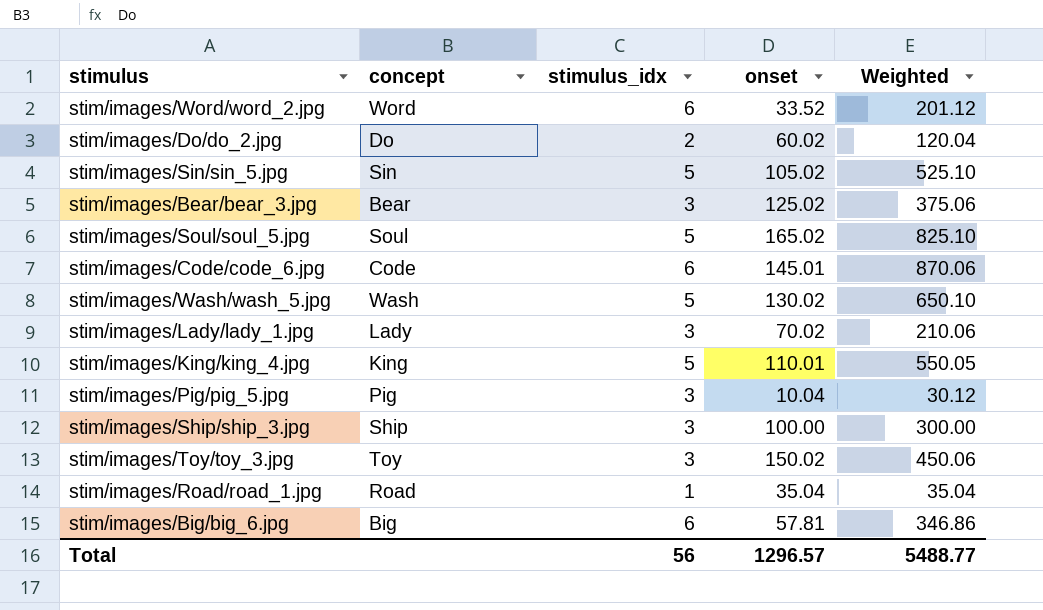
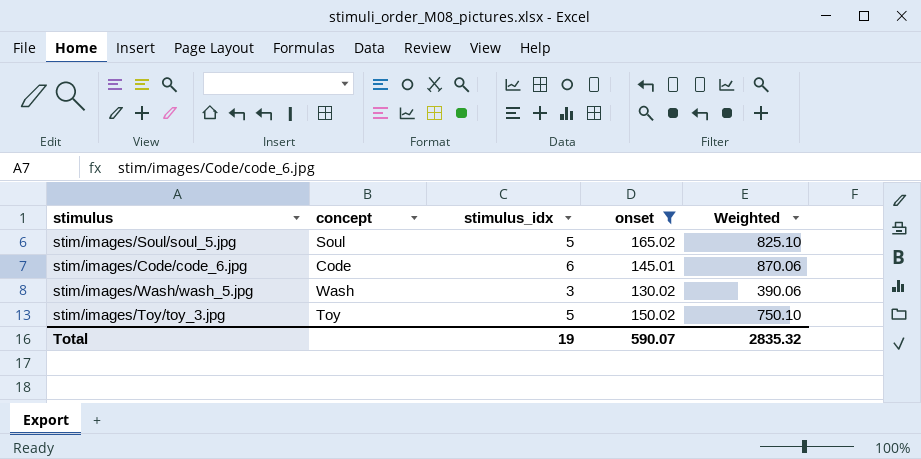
filter: none -> onset >= 130.02
stim/images/Wash/wash_5.jpg | stimulus_idx: 5 -> 3
stim/images/Wash/wash_5.jpg | Weighted: 650.10 -> 390.06
stim/images/Toy/toy_3.jpg | stimulus_idx: 3 -> 5
stim/images/Toy/toy_3.jpg | Weighted: 450.06 -> 750.10
Total | stimulus_idx: 56 -> 19
Total | onset: 1296.57 -> 590.07
Total | Weighted: 5488.77 -> 2835.32

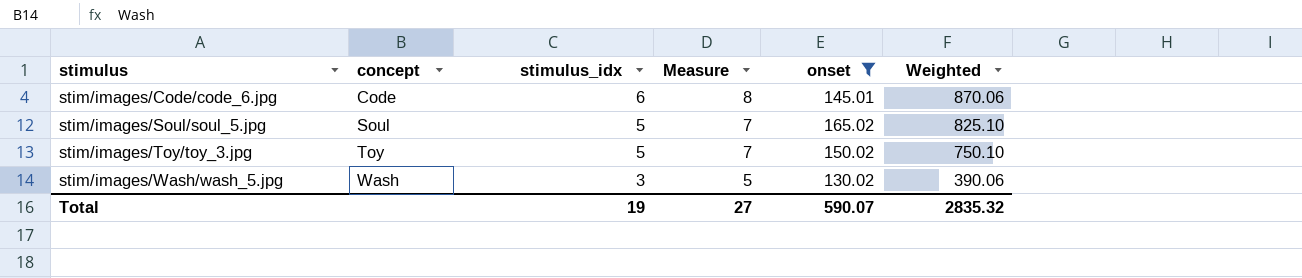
row order: none -> stimulus ascending
column Measure | formula: none -> [stimulus_idx] + 2

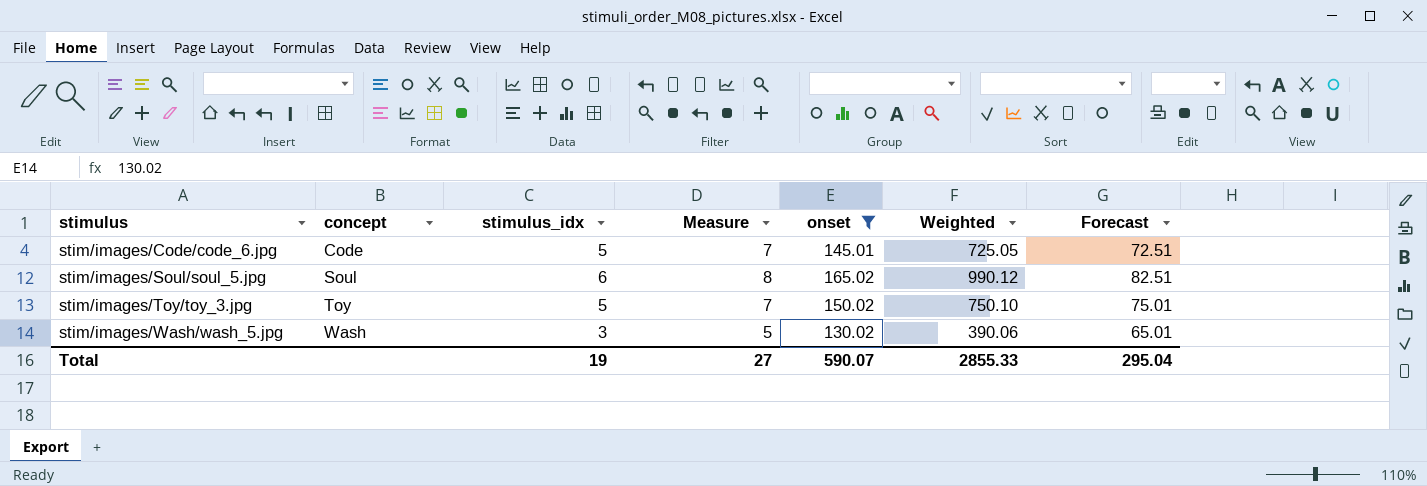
column Forecast | formula: none -> [onset] * 0.5
stim/images/Code/code_6.jpg | stimulus_idx: 6 -> 5
stim/images/Code/code_6.jpg | Measure: 8 -> 7
stim/images/Code/code_6.jpg | Weighted: 870.06 -> 725.05
stim/images/Soul/soul_5.jpg | stimulus_idx: 5 -> 6
stim/images/Soul/soul_5.jpg | Measure: 7 -> 8
stim/images/Soul/soul_5.jpg | Weighted: 825.10 -> 990.12
Total | Weighted: 2835.32 -> 2855.33

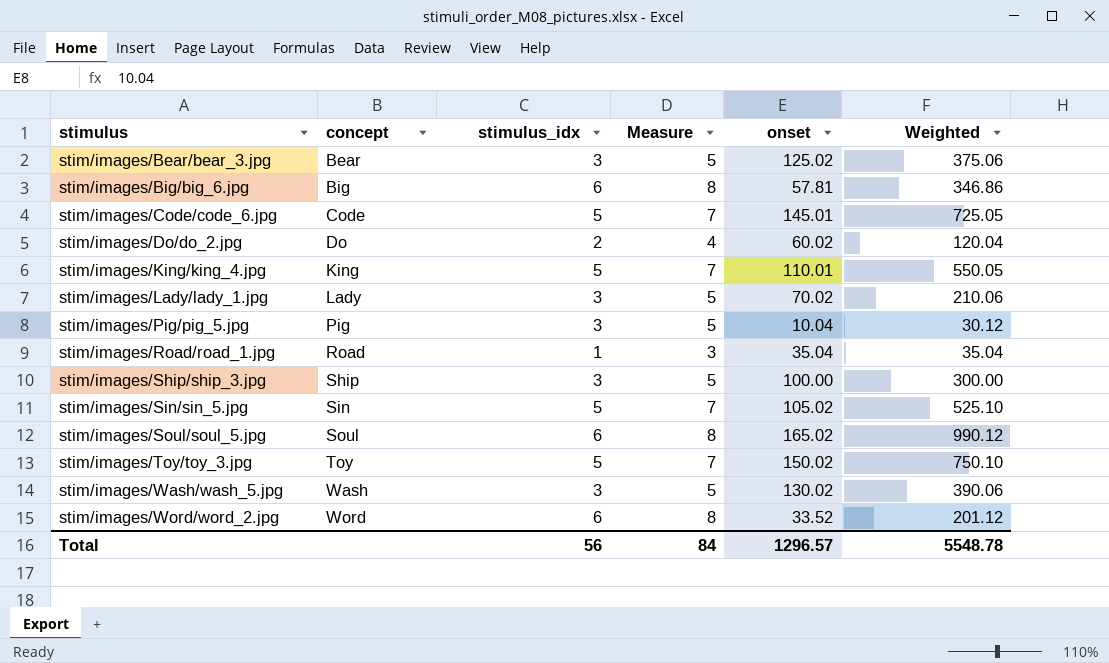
filter: onset >= 130.02 -> none
column Forecast | formula: [onset] * 0.5 -> none
Total | stimulus_idx: 19 -> 56
Total | Measure: 27 -> 84
Total | onset: 590.07 -> 1296.57
Total | Weighted: 2855.33 -> 5548.78

